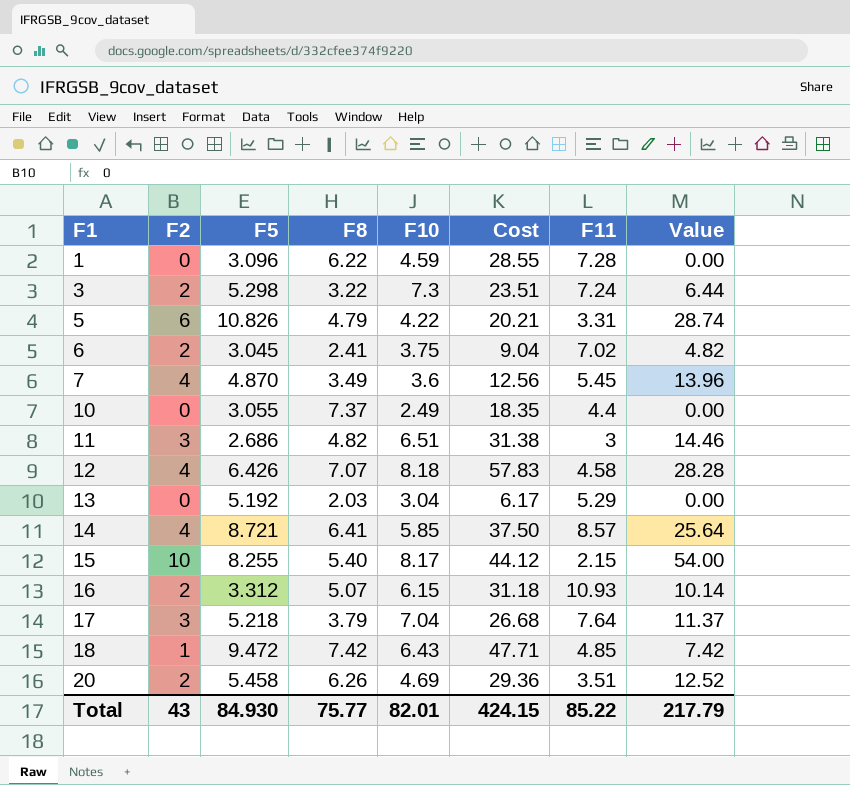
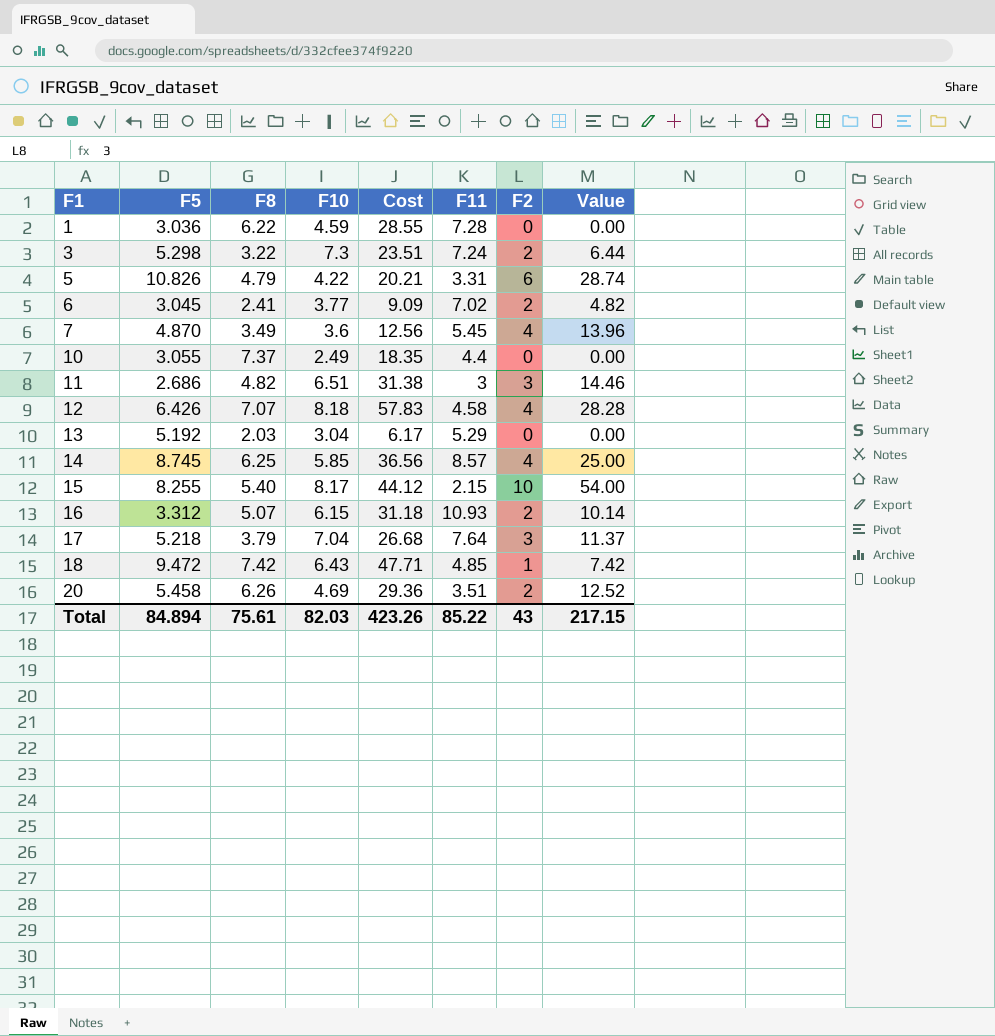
column F2 | position: 2 -> 7
1 | F5: 3.096 -> 3.036
6 | F10: 3.75 -> 3.77
6 | Cost: 9.04 -> 9.09
14 | F5: 8.721 -> 8.745
14 | F8: 6.41 -> 6.25
14 | Cost: 37.50 -> 36.56
14 | Value: 25.64 -> 25.00
Total | F5: 84.930 -> 84.894
Total | F8: 75.77 -> 75.61
Total | F10: 82.01 -> 82.03
Total | Cost: 424.15 -> 423.26
Total | Value: 217.79 -> 217.15

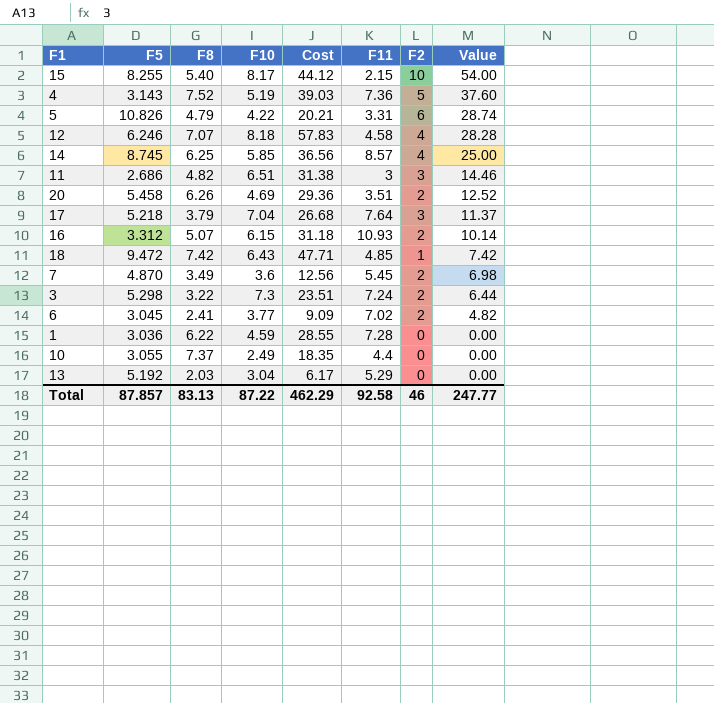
row order: F1 ascending -> Value descending
row 4: none -> 3.143 | 7.52 | 5.19 | 39.03 | 7.36 | 5 | 37.60
12 | F5: 6.426 -> 6.246
7 | F2: 4 -> 2
7 | Value: 13.96 -> 6.98
Total | F5: 84.894 -> 87.857
Total | F8: 75.61 -> 83.13
Total | F10: 82.03 -> 87.22
Total | Cost: 423.26 -> 462.29
Total | F11: 85.22 -> 92.58
Total | F2: 43 -> 46
Total | Value: 217.15 -> 247.77

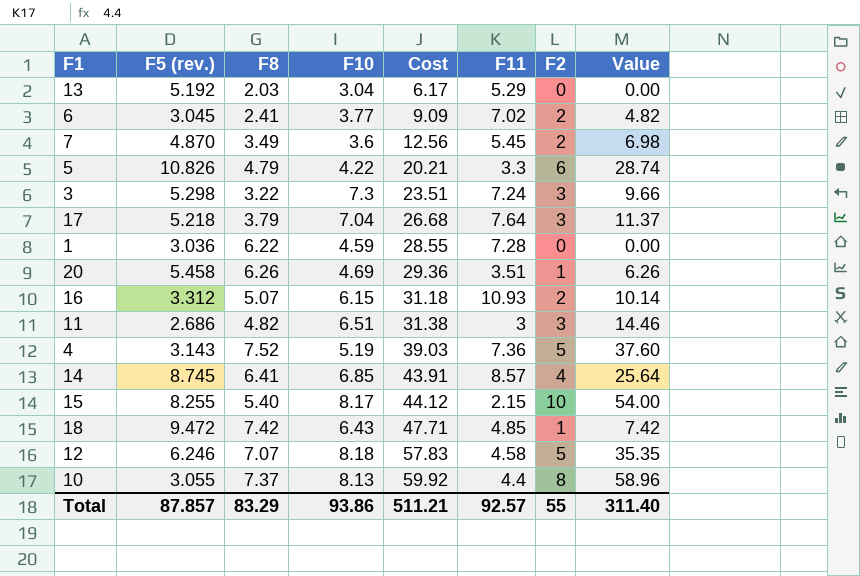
row order: Value descending -> Cost ascending
column name: F5 -> F5 (rev.)
5 | F11: 3.31 -> 3.3
3 | F2: 2 -> 3
3 | Value: 6.44 -> 9.66
20 | F2: 2 -> 1
20 | Value: 12.52 -> 6.26
14 | F8: 6.25 -> 6.41
14 | F10: 5.85 -> 6.85
14 | Cost: 36.56 -> 43.91
14 | Value: 25.00 -> 25.64
12 | F2: 4 -> 5
12 | Value: 28.28 -> 35.35
10 | F10: 2.49 -> 8.13
10 | Cost: 18.35 -> 59.92
10 | F2: 0 -> 8
10 | Value: 0.00 -> 58.96
Total | F8: 83.13 -> 83.29
Total | F10: 87.22 -> 93.86
Total | Cost: 462.29 -> 511.21
Total | F11: 92.58 -> 92.57
Total | F2: 46 -> 55
Total | Value: 247.77 -> 311.40

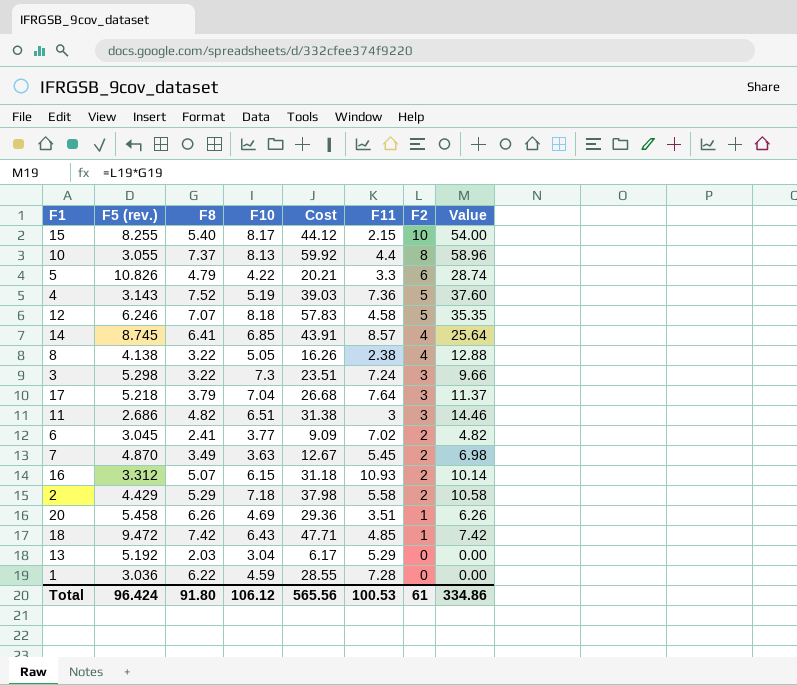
row order: Cost ascending -> F2 descending
row 8: none -> 4.138 | 3.22 | 5.05 | 16.26 | 2.38 | 4 | 12.88
7 | F10: 3.6 -> 3.63
7 | Cost: 12.56 -> 12.67
row 2: none -> 4.429 | 5.29 | 7.18 | 37.98 | 5.58 | 2 | 10.58
Total | F5 (rev.): 87.857 -> 96.424
Total | F8: 83.29 -> 91.80
Total | F10: 93.86 -> 106.12
Total | Cost: 511.21 -> 565.56
Total | F11: 92.57 -> 100.53
Total | F2: 55 -> 61
Total | Value: 311.40 -> 334.86

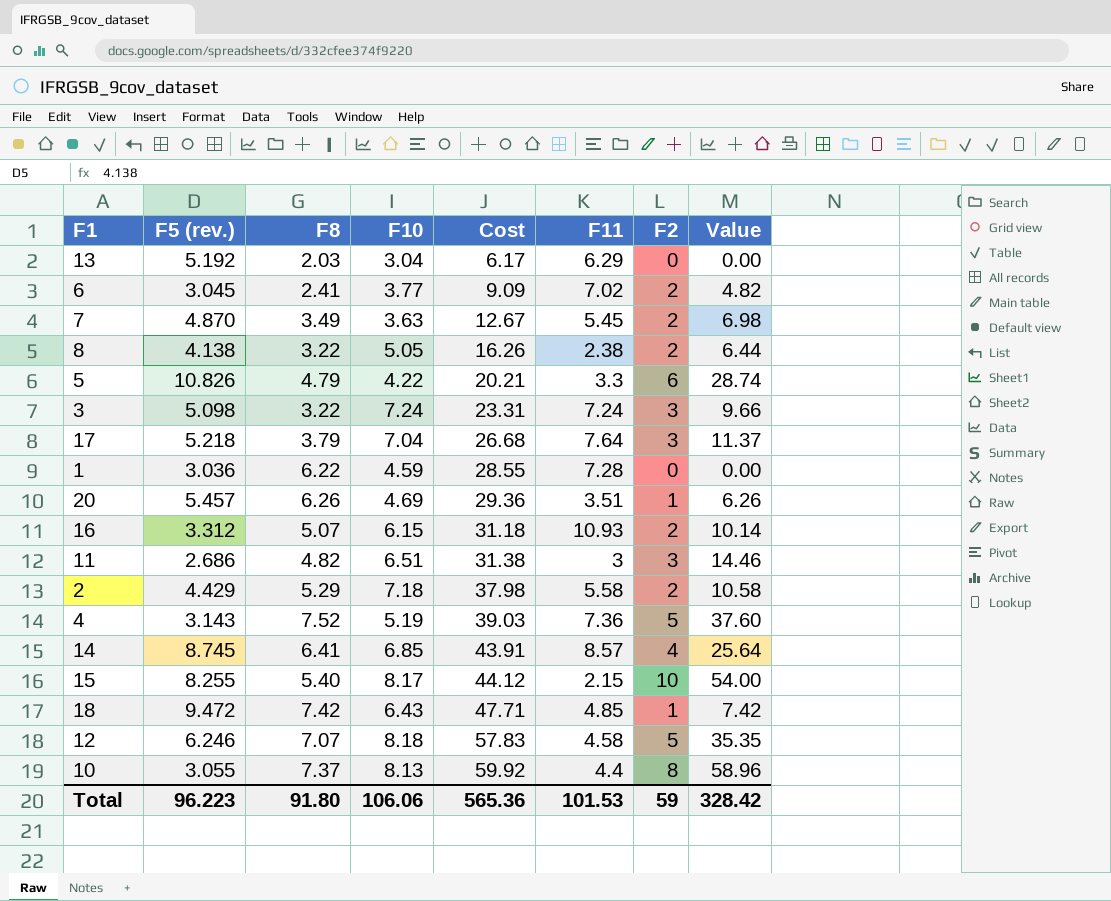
row order: F2 descending -> Cost ascending
13 | F11: 5.29 -> 6.29
8 | F2: 4 -> 2
8 | Value: 12.88 -> 6.44
3 | F5 (rev.): 5.298 -> 5.098
3 | F10: 7.3 -> 7.24
3 | Cost: 23.51 -> 23.31
20 | F5 (rev.): 5.458 -> 5.457
Total | F5 (rev.): 96.424 -> 96.223
Total | F10: 106.12 -> 106.06
Total | Cost: 565.56 -> 565.36
Total | F11: 100.53 -> 101.53
Total | F2: 61 -> 59
Total | Value: 334.86 -> 328.42

